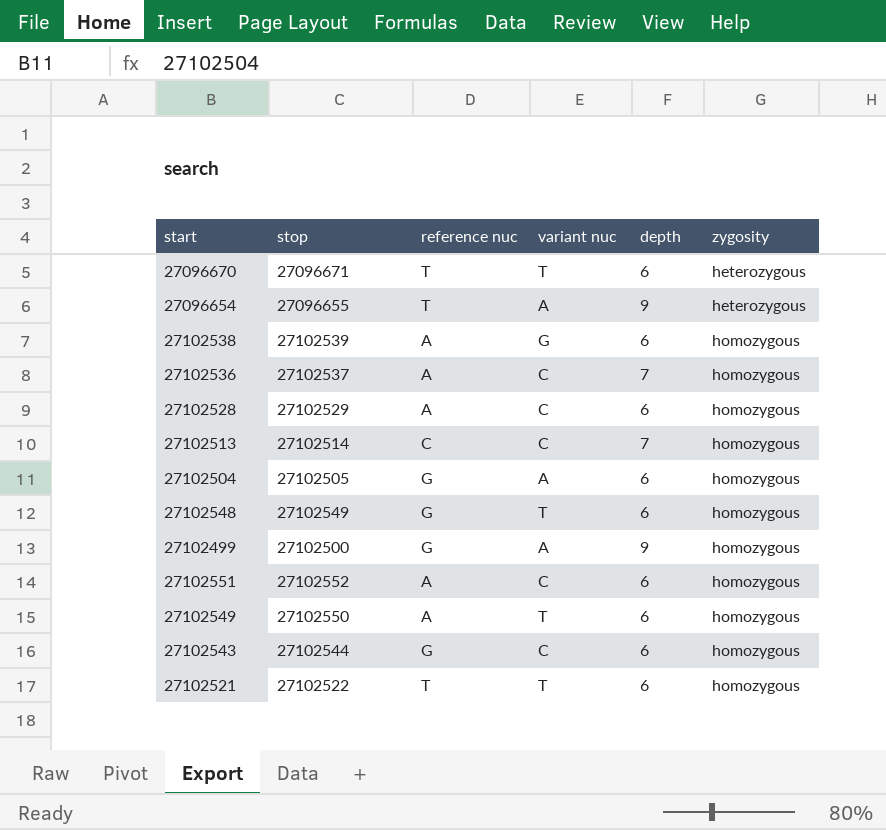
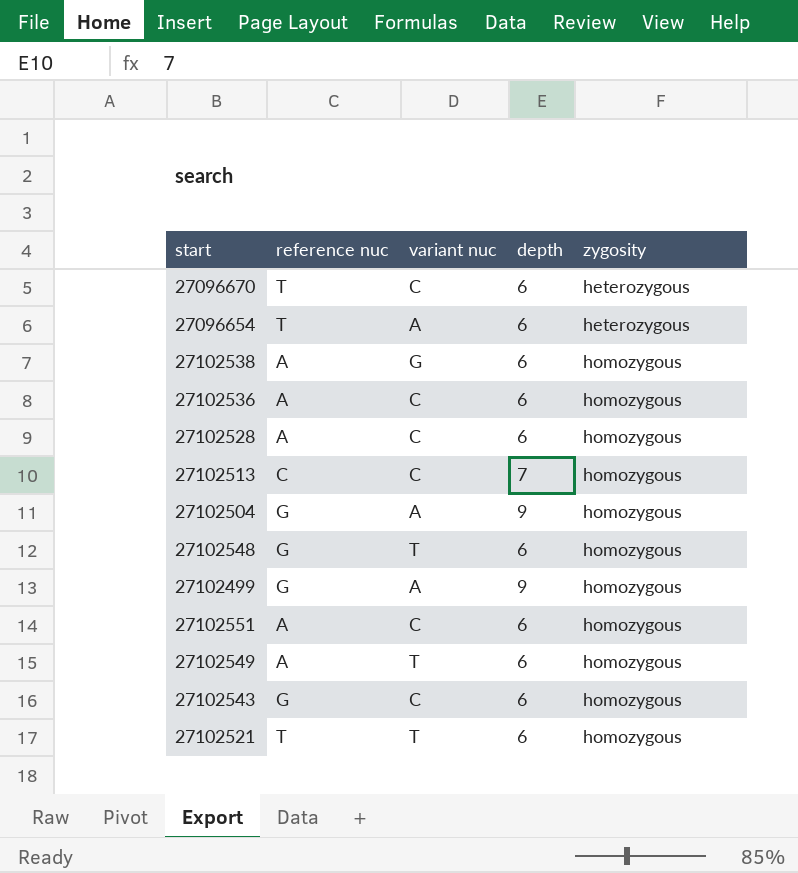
column stop | position: 2 -> none
27096670 | variant nuc: T -> C
27096654 | depth: 9 -> 6
27102536 | depth: 7 -> 6
27102504 | depth: 6 -> 9

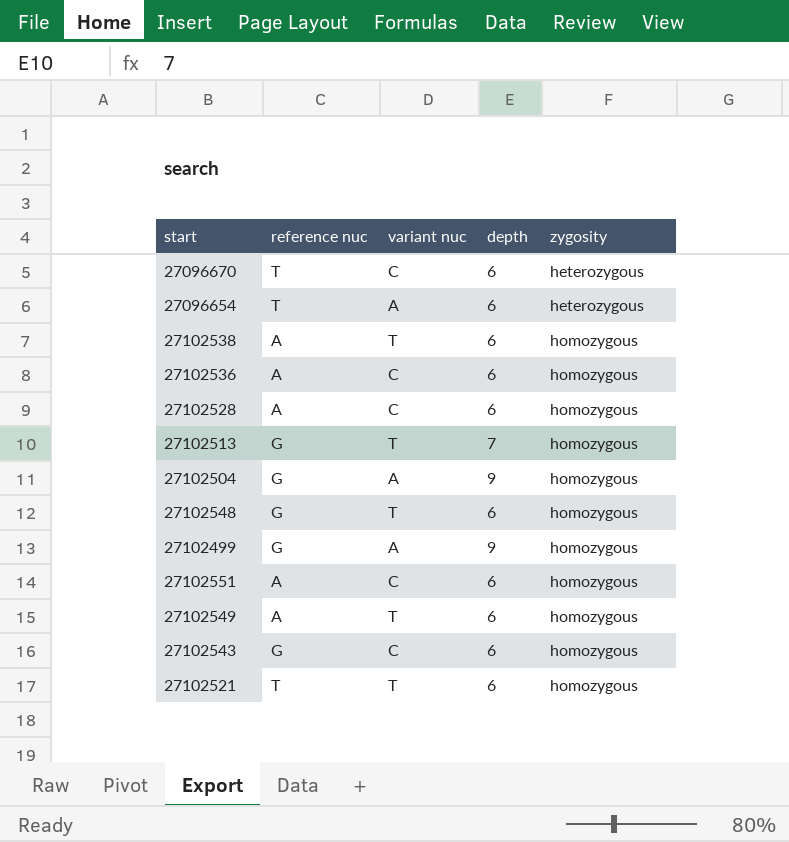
27102538 | variant nuc: G -> T
27102513 | reference nuc: C -> G
27102513 | variant nuc: C -> T

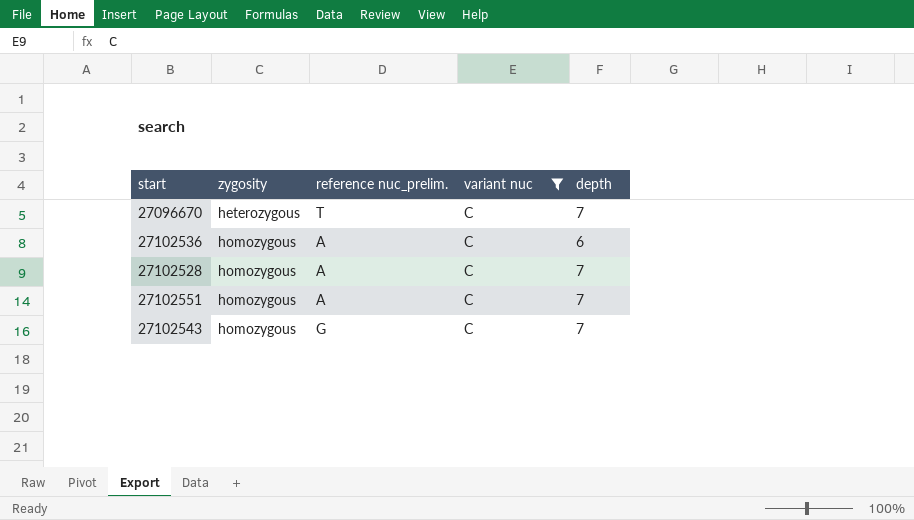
filter: none -> variant nuc = C
column zygosity | position: 5 -> 2
column name: reference nuc -> reference nuc_prelim.
27096670 | depth: 6 -> 7
27102528 | depth: 6 -> 7
27102551 | depth: 6 -> 7
27102543 | depth: 6 -> 7

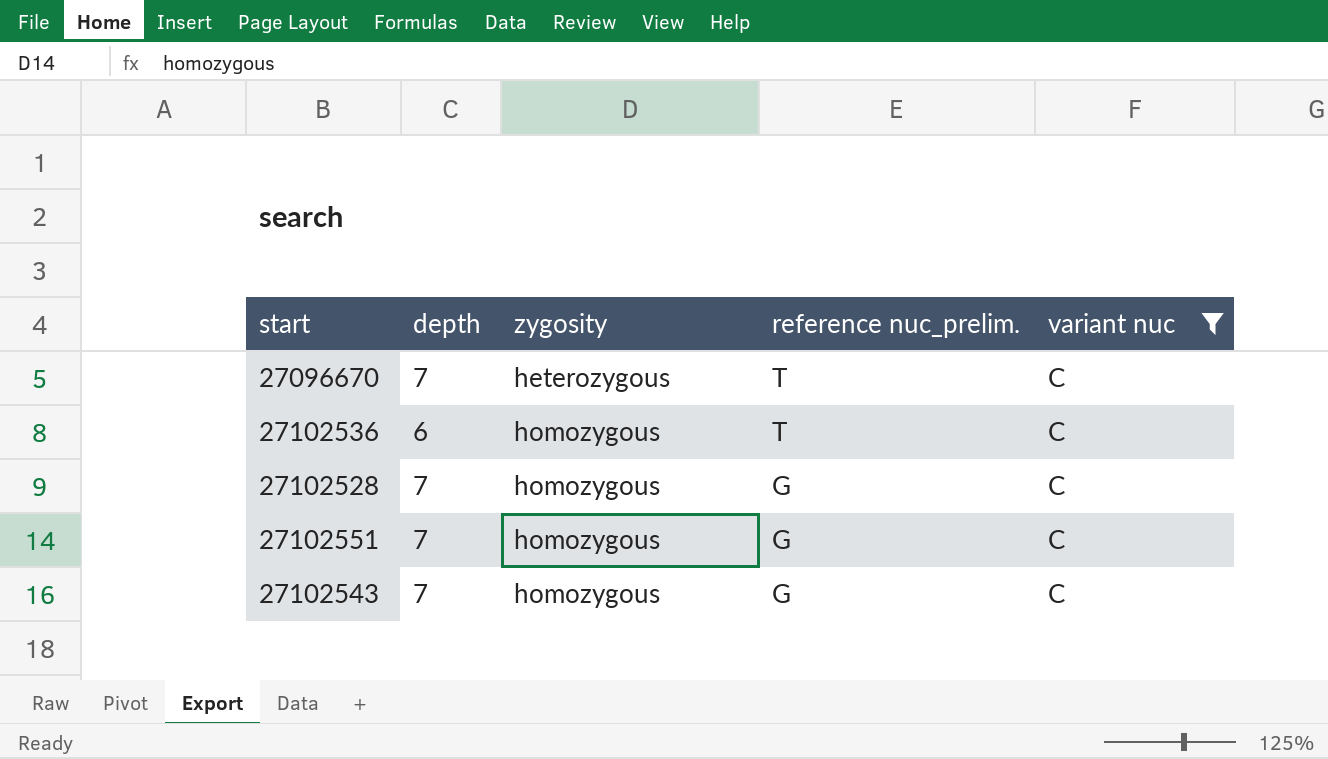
column depth | position: 5 -> 2
27102536 | reference nuc_prelim.: A -> T
27102528 | reference nuc_prelim.: A -> G
27102551 | reference nuc_prelim.: A -> G

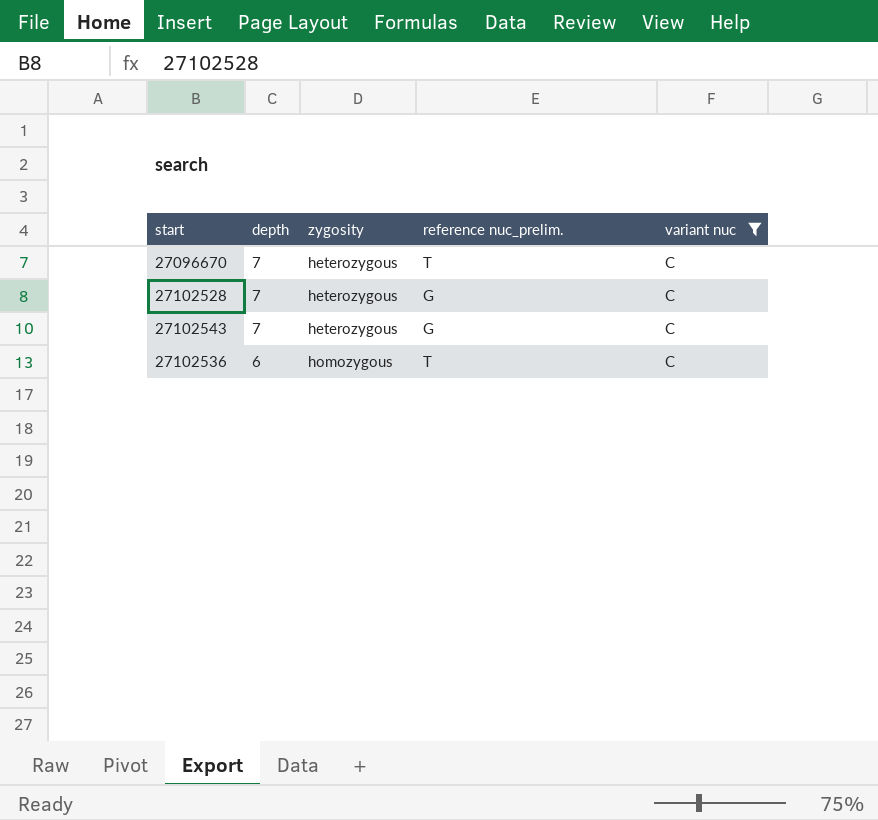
row order: zygosity ascending -> depth descending
row 27102551: 7 | homozygous | G | C -> none
27102528 | zygosity: homozygous -> heterozygous
27102543 | zygosity: homozygous -> heterozygous

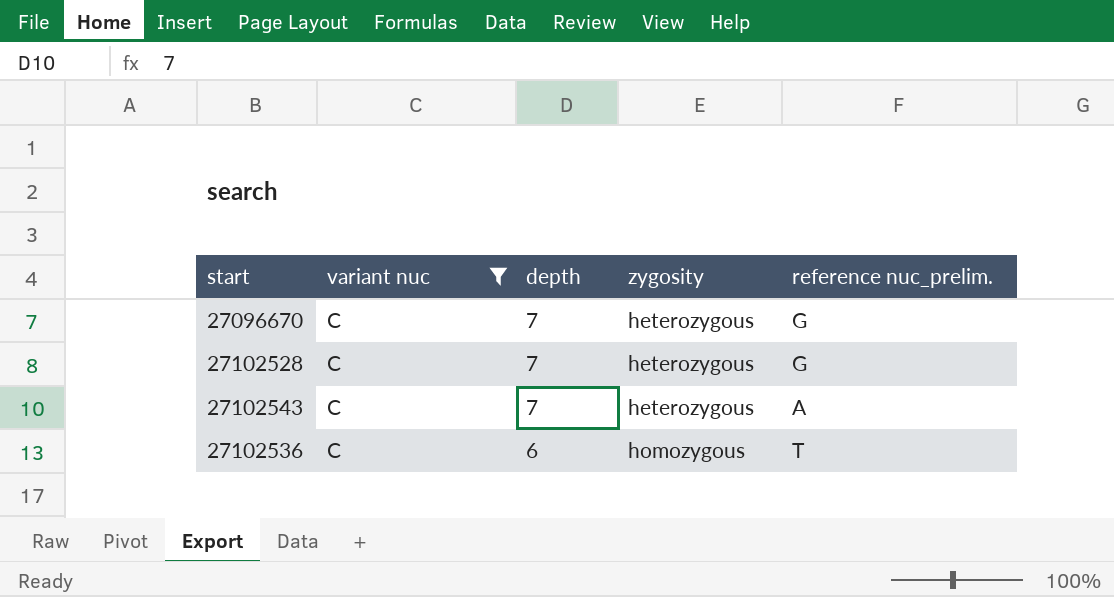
column variant nuc | position: 5 -> 2
27096670 | reference nuc_prelim.: T -> G
27102543 | reference nuc_prelim.: G -> A

